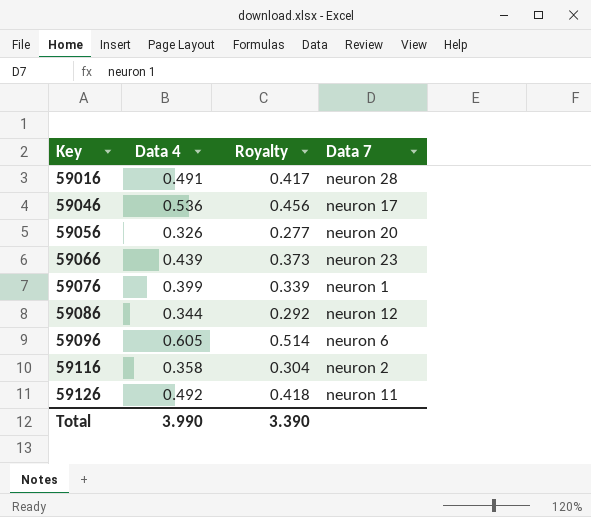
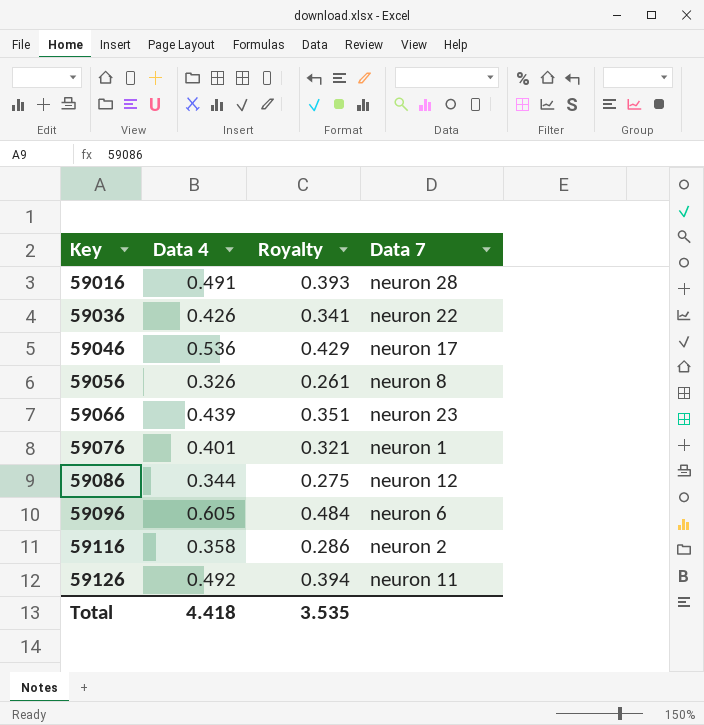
column Royalty | formula: [Data 4] * 0.85 -> [Data 4] * 0.8
row 59036: none -> 0.426 | 0.341 | neuron 22
59056 | Data 7: neuron 20 -> neuron 8
59076 | Data 4: 0.399 -> 0.401
Total | Data 4: 3.990 -> 4.418
Total | Royalty: 3.390 -> 3.535

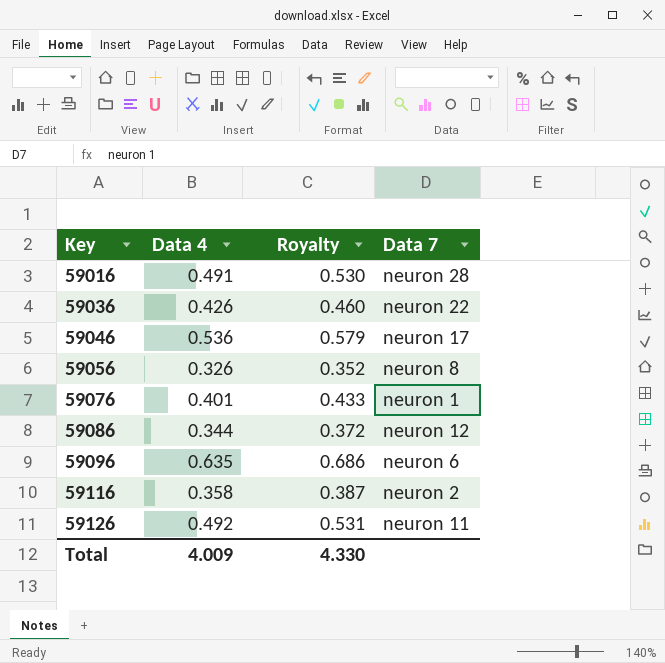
column Royalty | formula: [Data 4] * 0.8 -> [Data 4] * 1.08
row 59066: 0.439 | 0.351 | neuron 23 -> none
59096 | Data 4: 0.605 -> 0.635
Total | Data 4: 4.418 -> 4.009
Total | Royalty: 3.535 -> 4.330

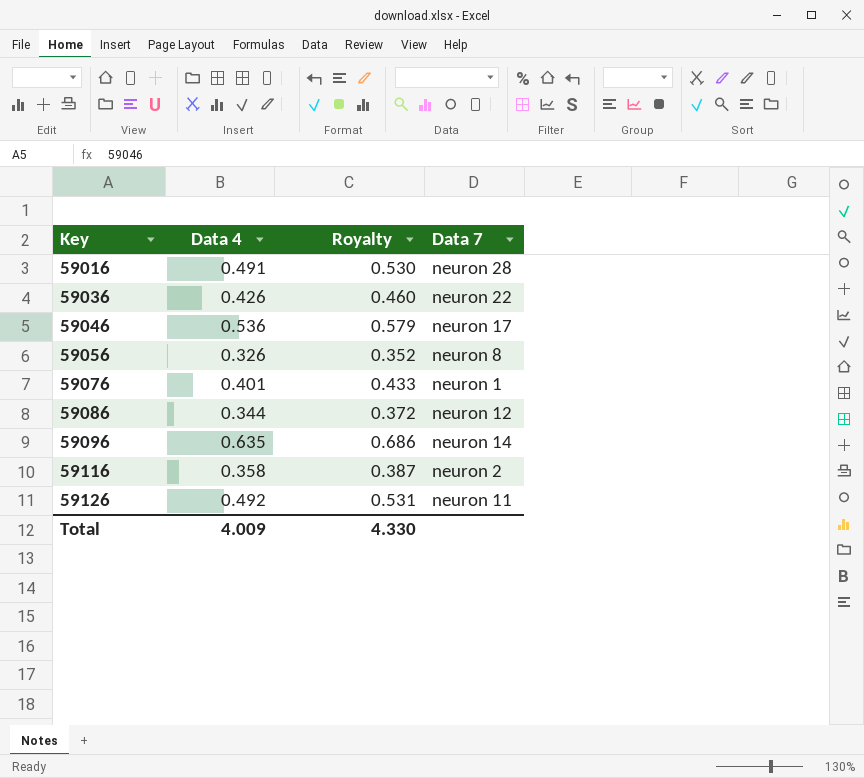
59096 | Data 7: neuron 6 -> neuron 14

